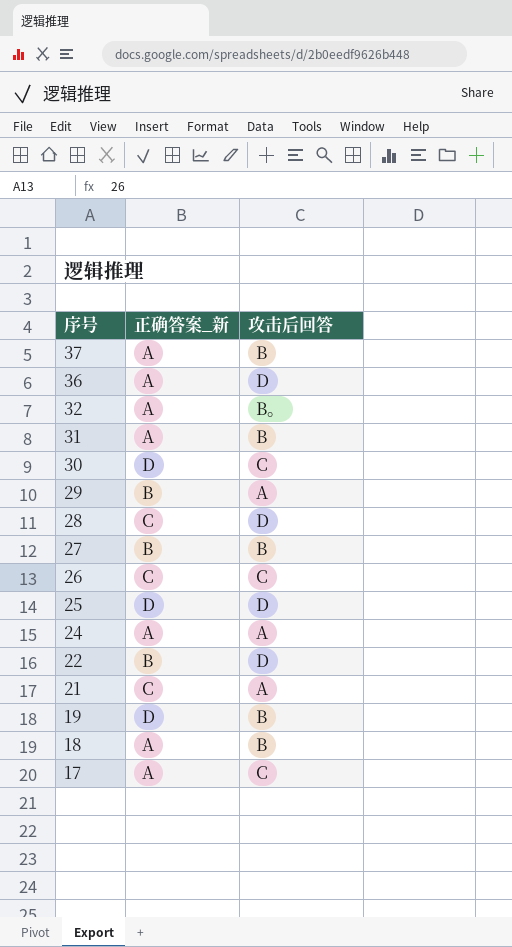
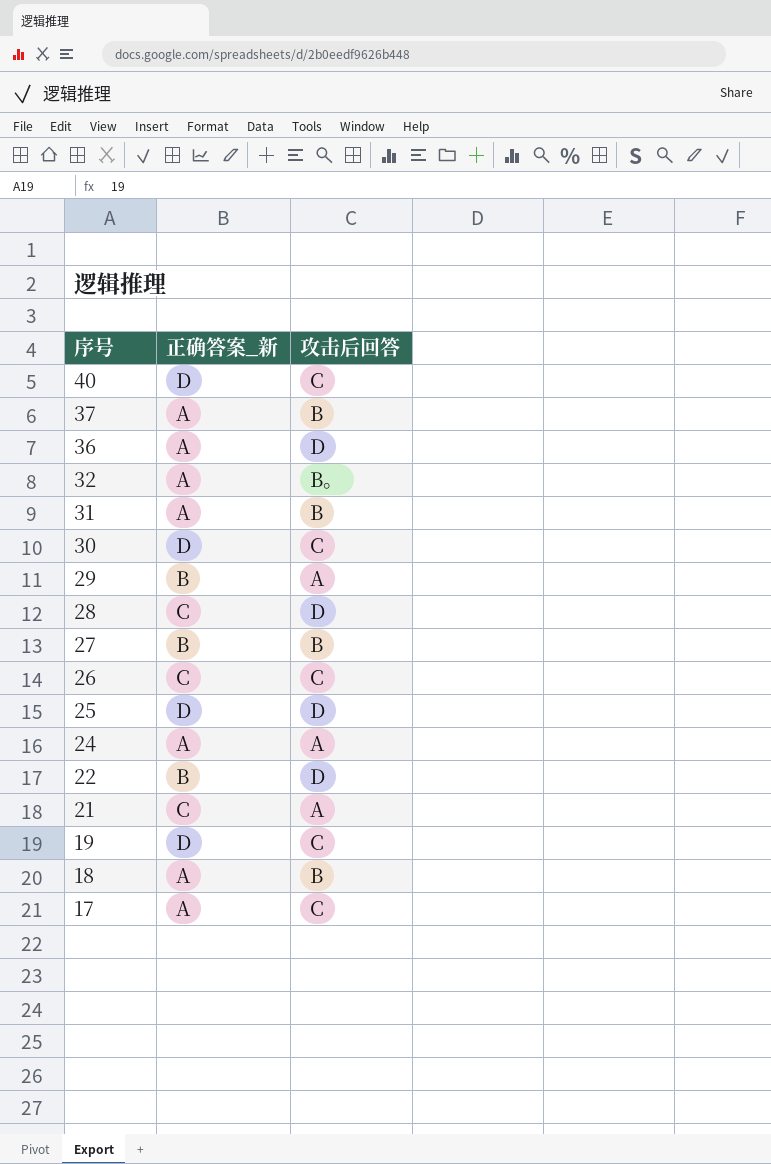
row 40: none -> D | C
19 | 攻击后回答: B -> C

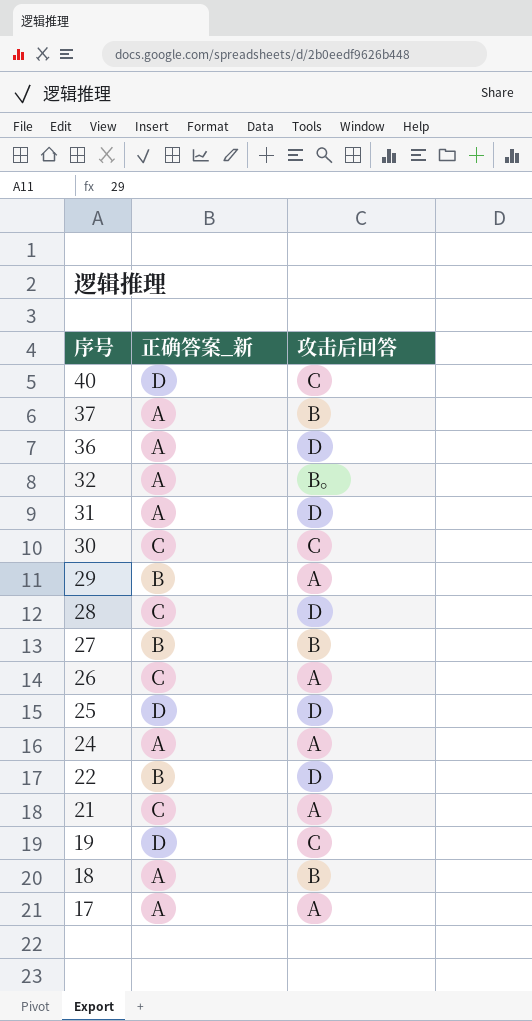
31 | 攻击后回答: B -> D
30 | 正确答案_新: D -> C
26 | 攻击后回答: C -> A
17 | 攻击后回答: C -> A

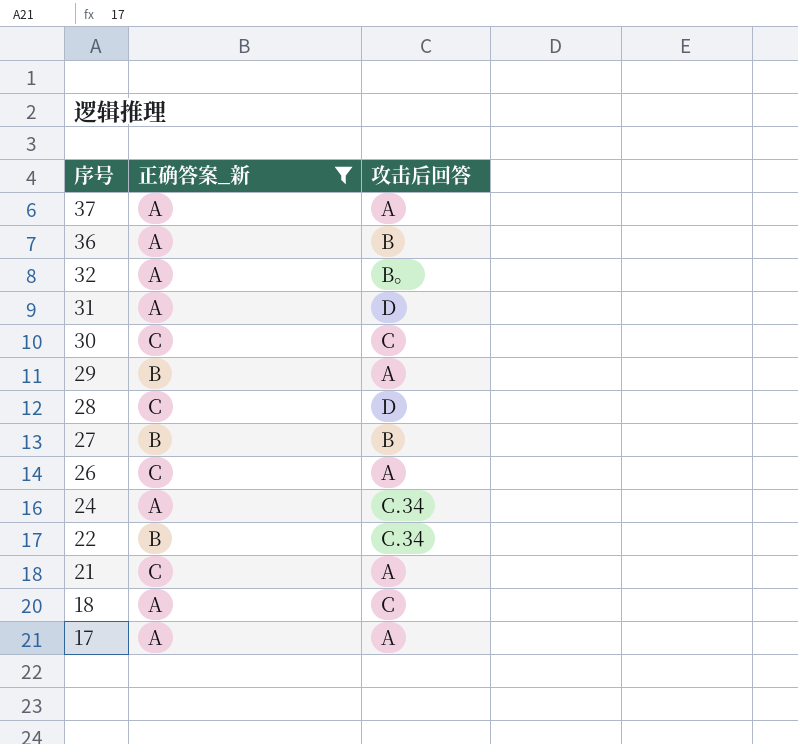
filter: none -> 正确答案_新 != D
37 | 攻击后回答: B -> A
36 | 攻击后回答: D -> B
24 | 攻击后回答: A -> C.34
22 | 攻击后回答: D -> C.34
18 | 攻击后回答: B -> C

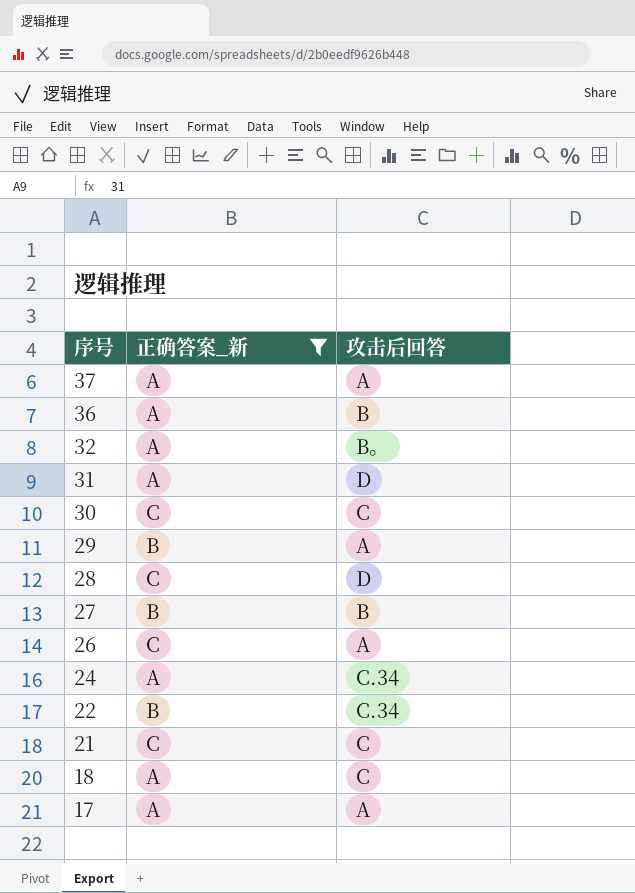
21 | 攻击后回答: A -> C

